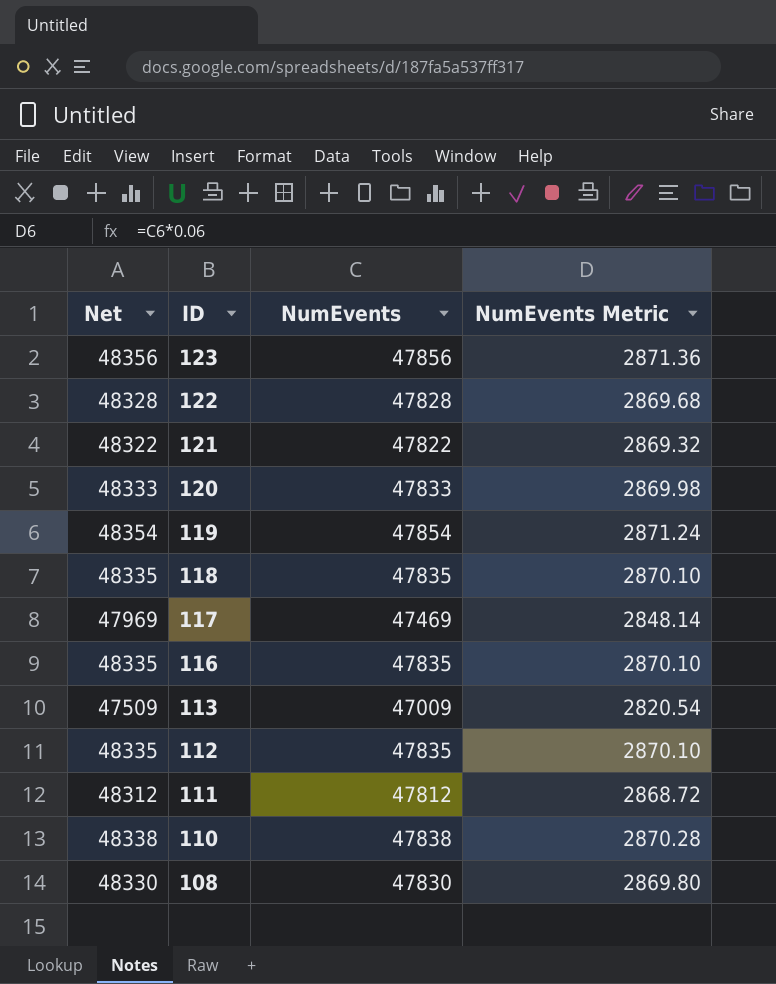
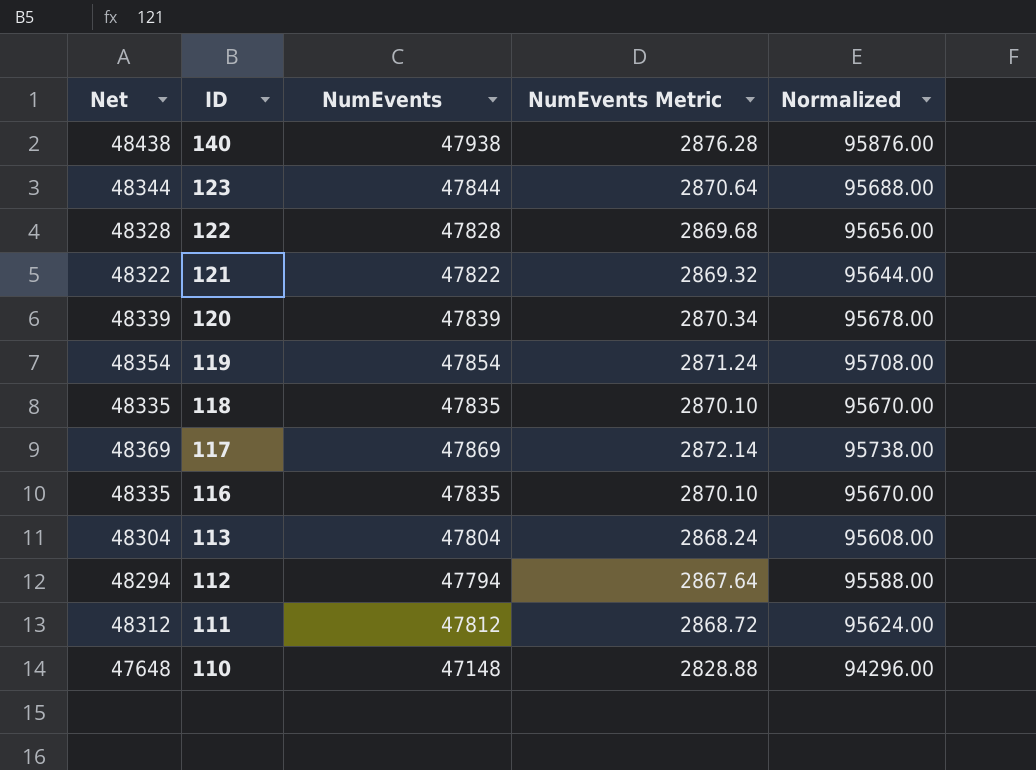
column Normalized | formula: none -> [NumEvents] * 2
row 108: 48330 | 47830 | 2869.80 -> none
row 140: none -> 48438 | 47938 | 2876.28 | 95876.00
123 | Net: 48356 -> 48344
123 | NumEvents: 47856 -> 47844
123 | NumEvents Metric: 2871.36 -> 2870.64
120 | Net: 48333 -> 48339
120 | NumEvents: 47833 -> 47839
120 | NumEvents Metric: 2869.98 -> 2870.34
117 | Net: 47969 -> 48369
117 | NumEvents: 47469 -> 47869
117 | NumEvents Metric: 2848.14 -> 2872.14
113 | Net: 47509 -> 48304
113 | NumEvents: 47009 -> 47804
113 | NumEvents Metric: 2820.54 -> 2868.24
112 | Net: 48335 -> 48294
112 | NumEvents: 47835 -> 47794
112 | NumEvents Metric: 2870.10 -> 2867.64
110 | Net: 48338 -> 47648
110 | NumEvents: 47838 -> 47148
110 | NumEvents Metric: 2870.28 -> 2828.88

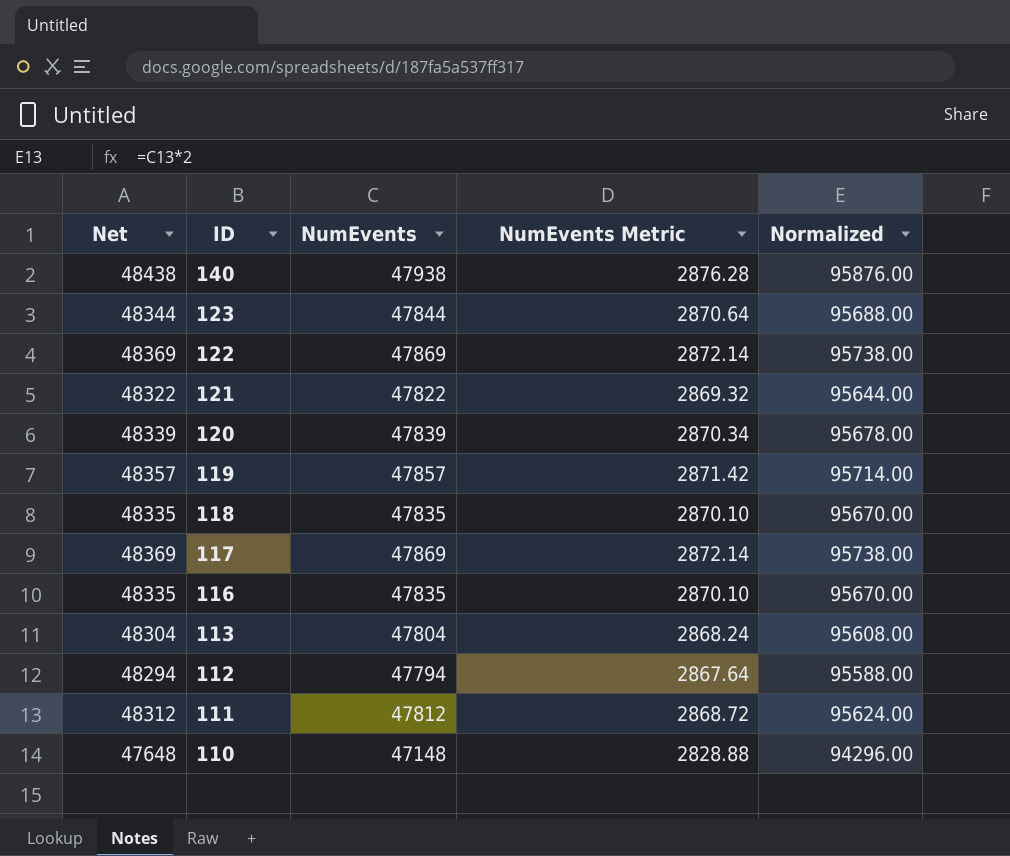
122 | Net: 48328 -> 48369
122 | NumEvents: 47828 -> 47869
122 | NumEvents Metric: 2869.68 -> 2872.14
122 | Normalized: 95656.00 -> 95738.00
119 | Net: 48354 -> 48357
119 | NumEvents: 47854 -> 47857
119 | NumEvents Metric: 2871.24 -> 2871.42
119 | Normalized: 95708.00 -> 95714.00

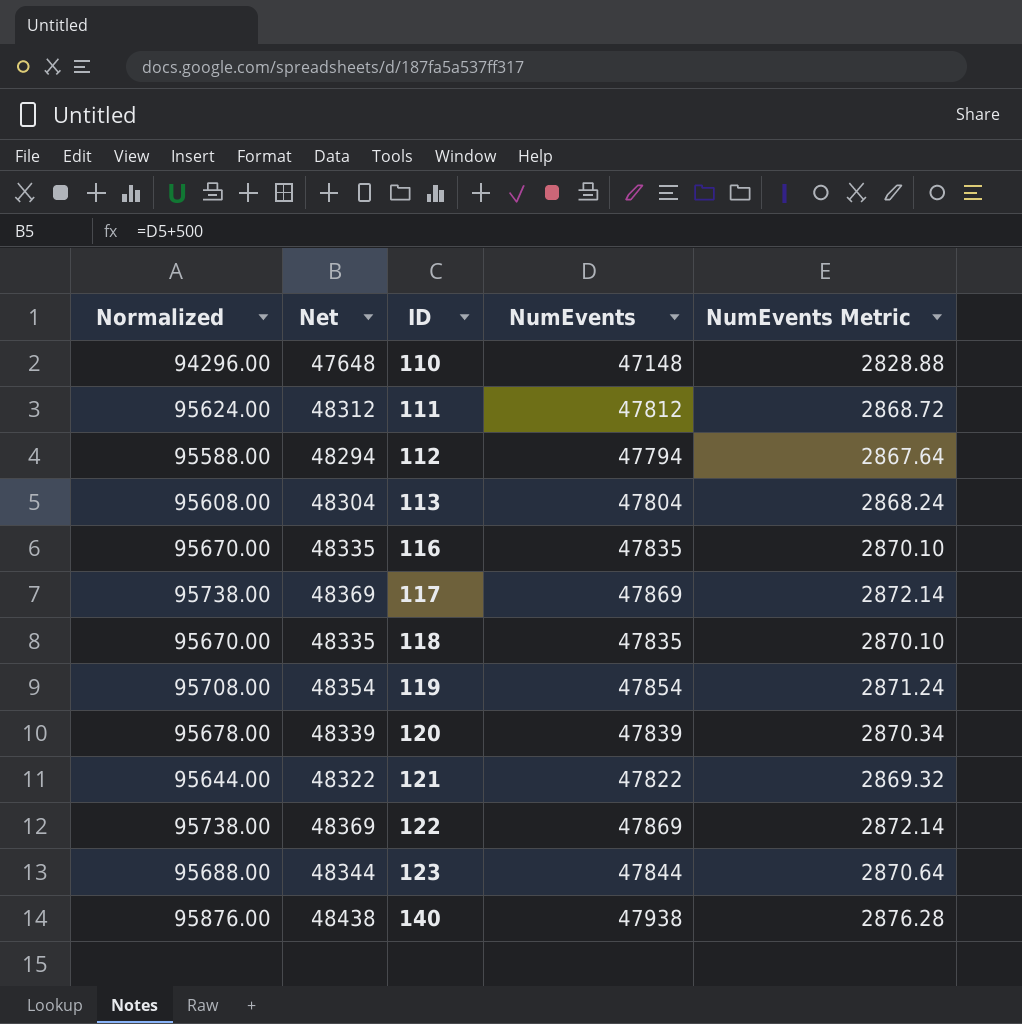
row order: ID descending -> ID ascending
column Normalized | position: 5 -> 1
119 | Normalized: 95714.00 -> 95708.00
119 | Net: 48357 -> 48354
119 | NumEvents: 47857 -> 47854
119 | NumEvents Metric: 2871.42 -> 2871.24

